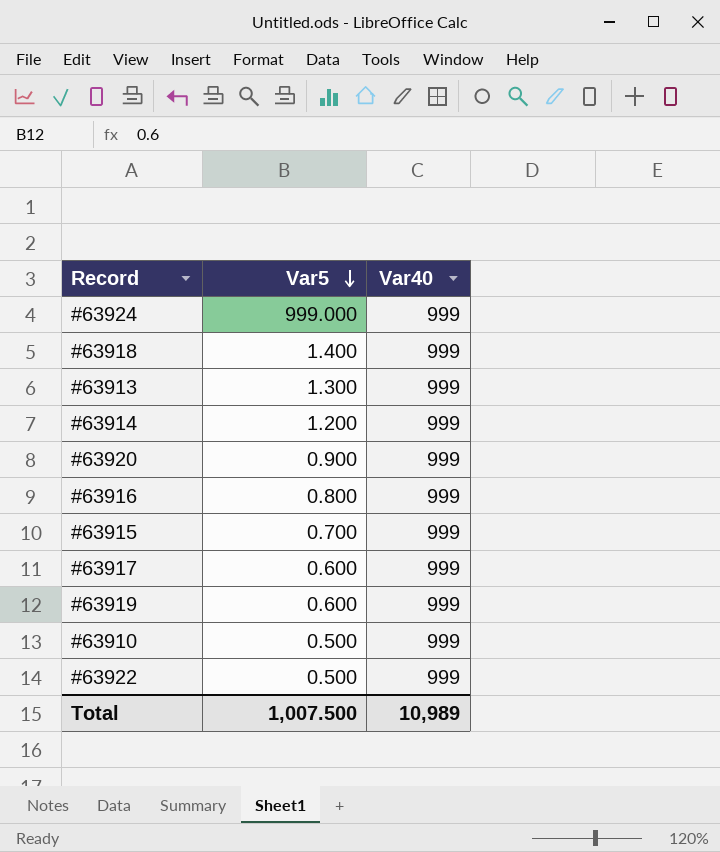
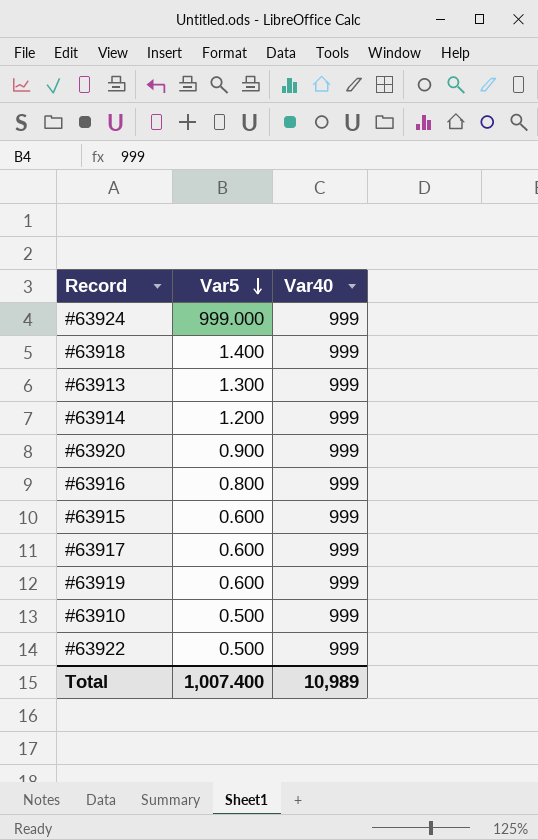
#63915 | Var5: 0.700 -> 0.600
Total | Var5: 1,007.500 -> 1,007.400

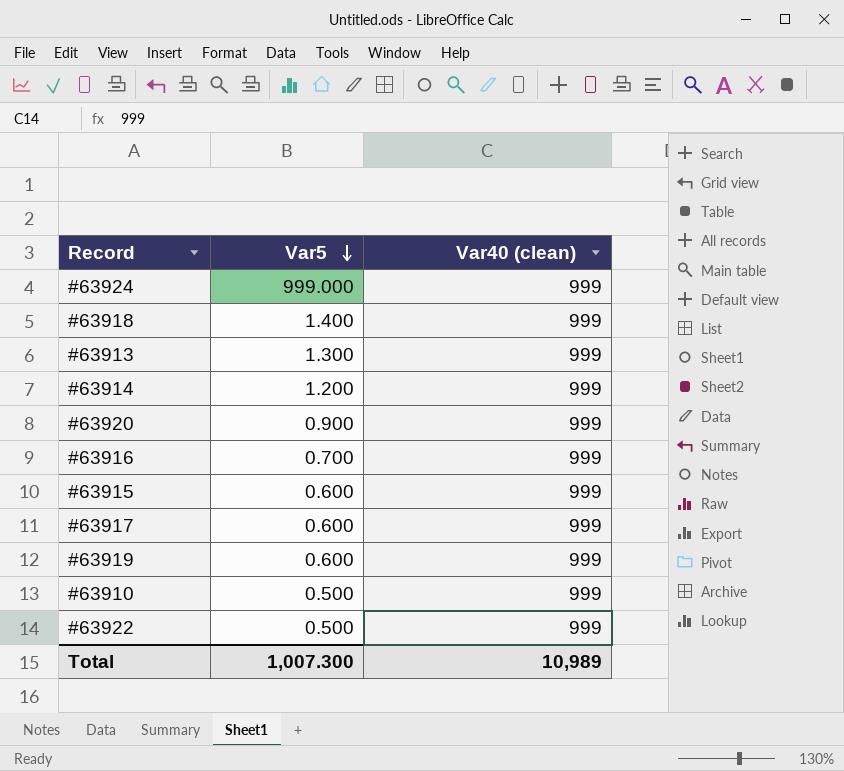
column name: Var40 -> Var40 (clean)
#63916 | Var5: 0.800 -> 0.700
Total | Var5: 1,007.400 -> 1,007.300

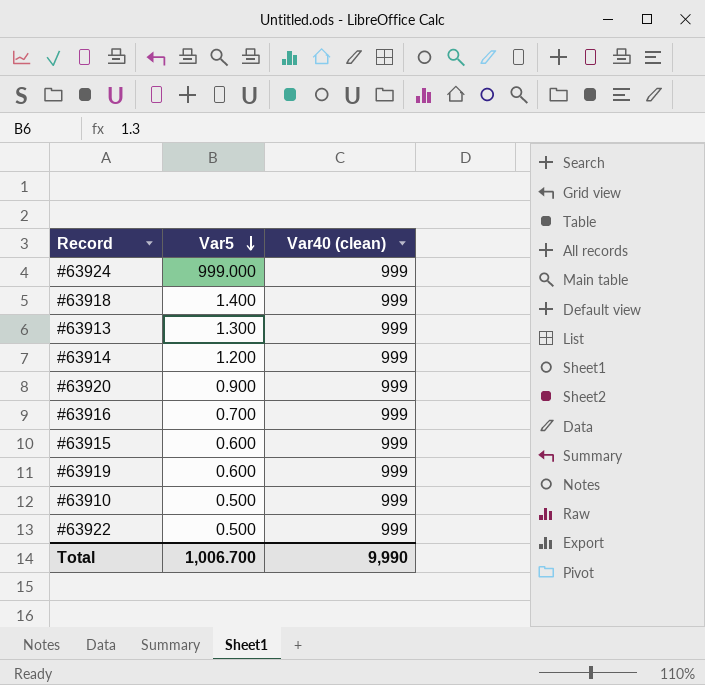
row #63917: 0.600 | 999 -> none
Total | Var5: 1,007.300 -> 1,006.700
Total | Var40 (clean): 10,989 -> 9,990

